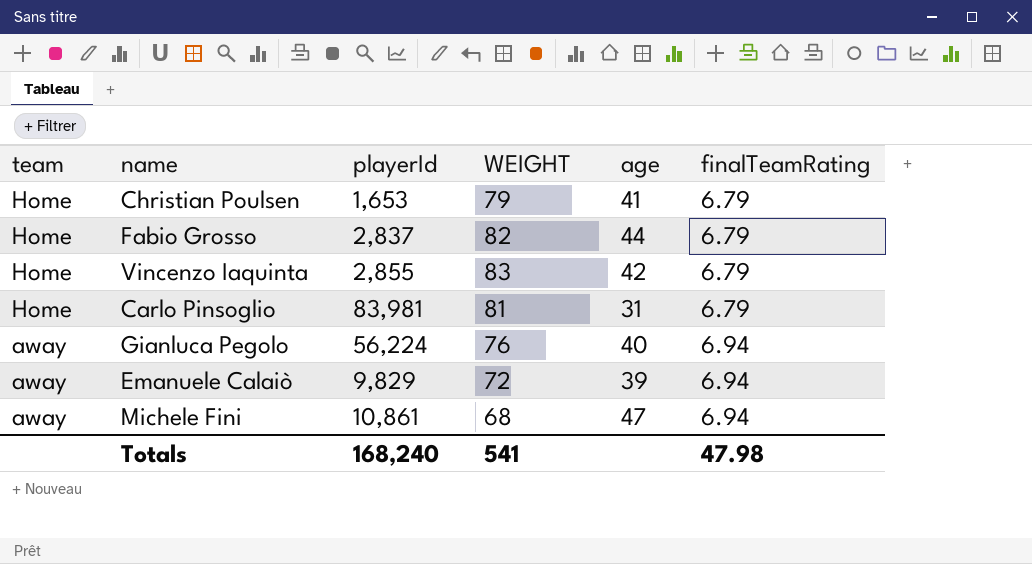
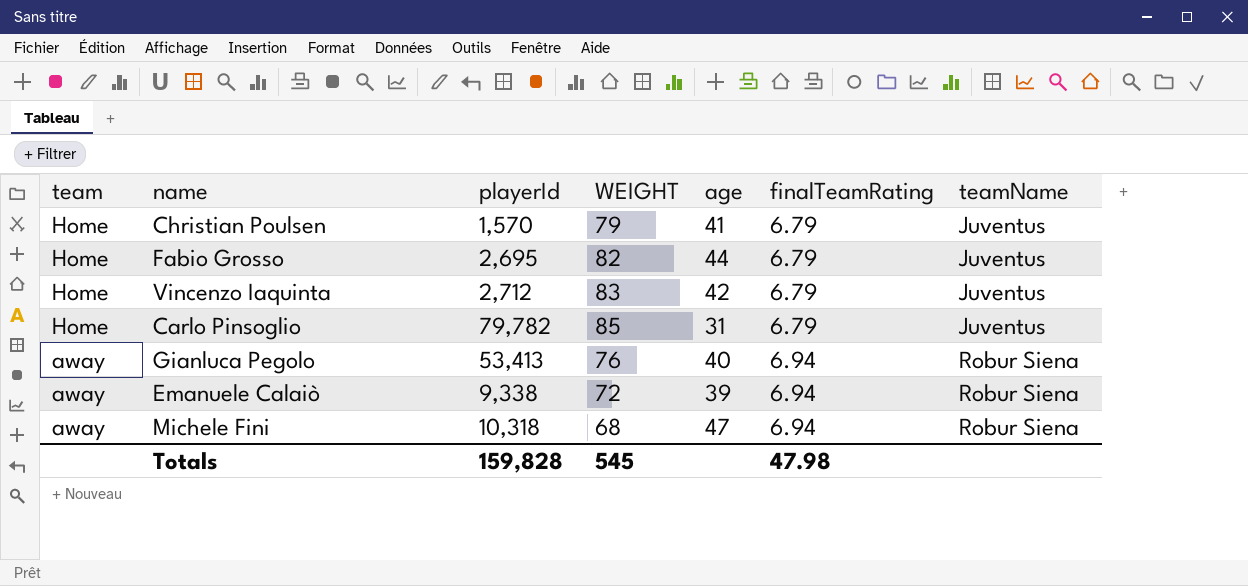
column teamName | position: none -> 7
Christian Poulsen | playerId: 1,653 -> 1,570
Fabio Grosso | playerId: 2,837 -> 2,695
Vincenzo Iaquinta | playerId: 2,855 -> 2,712
Carlo Pinsoglio | playerId: 83,981 -> 79,782
Carlo Pinsoglio | WEIGHT: 81 -> 85
Gianluca Pegolo | playerId: 56,224 -> 53,413
Emanuele Calaiò | playerId: 9,829 -> 9,338
Michele Fini | playerId: 10,861 -> 10,318
Totals | playerId: 168,240 -> 159,828
Totals | WEIGHT: 541 -> 545

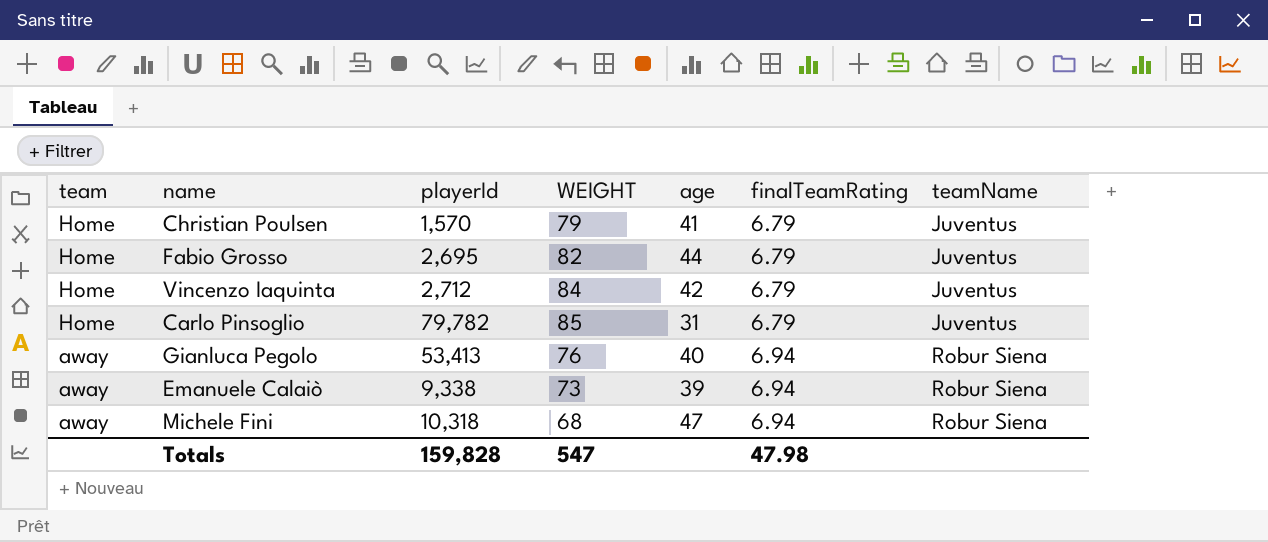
Vincenzo Iaquinta | WEIGHT: 83 -> 84
Emanuele Calaiò | WEIGHT: 72 -> 73
Totals | WEIGHT: 545 -> 547

